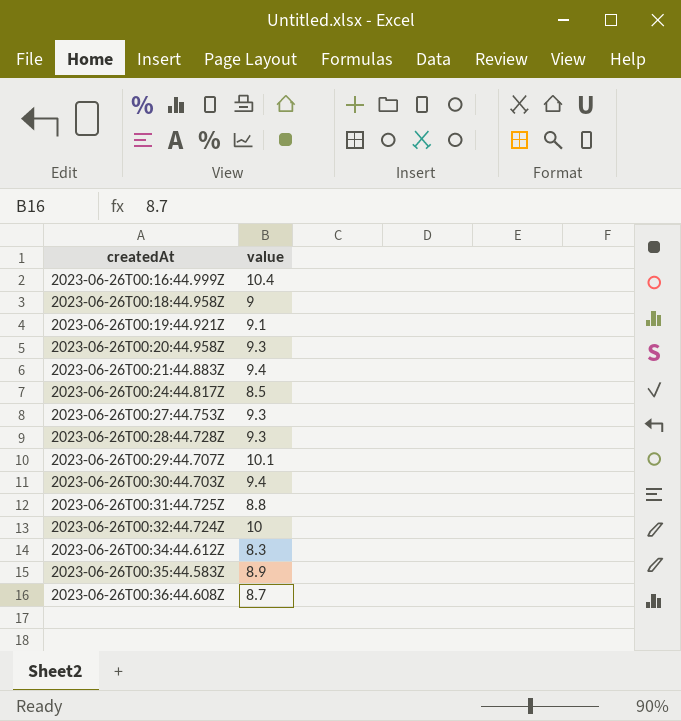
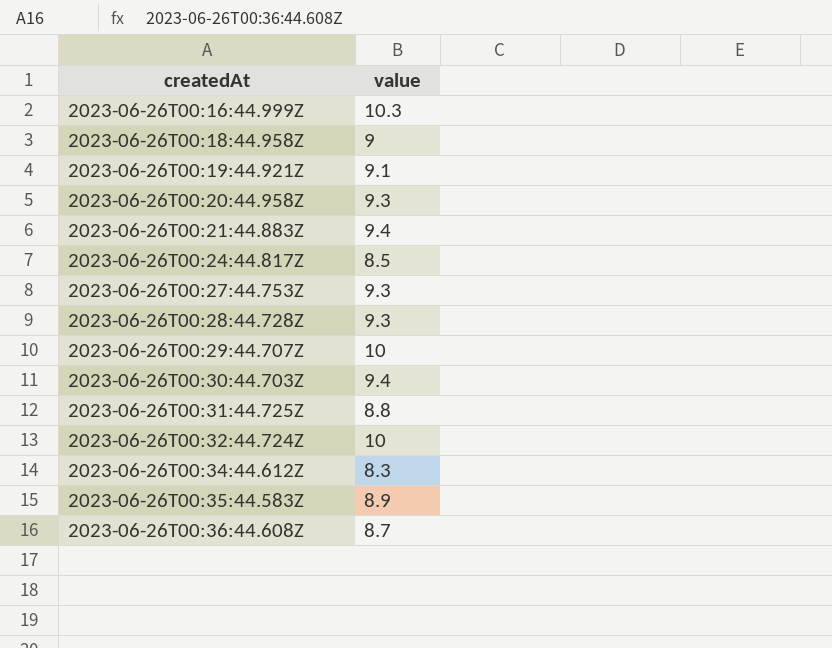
2023-06-26T00:16:44.999Z | value: 10.4 -> 10.3
2023-06-26T00:29:44.707Z | value: 10.1 -> 10

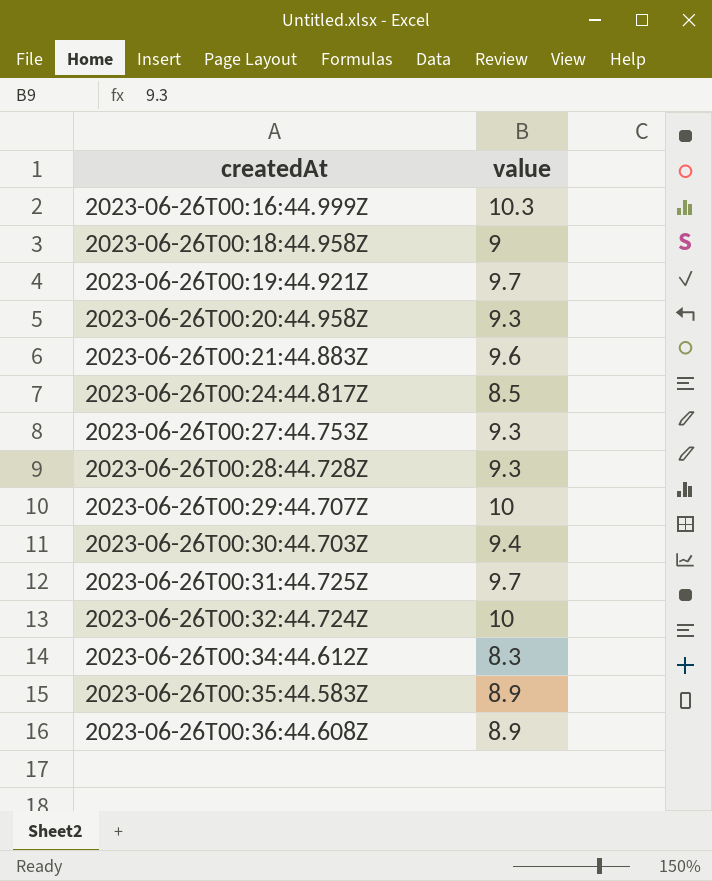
2023-06-26T00:19:44.921Z | value: 9.1 -> 9.7
2023-06-26T00:21:44.883Z | value: 9.4 -> 9.6
2023-06-26T00:31:44.725Z | value: 8.8 -> 9.7
2023-06-26T00:36:44.608Z | value: 8.7 -> 8.9

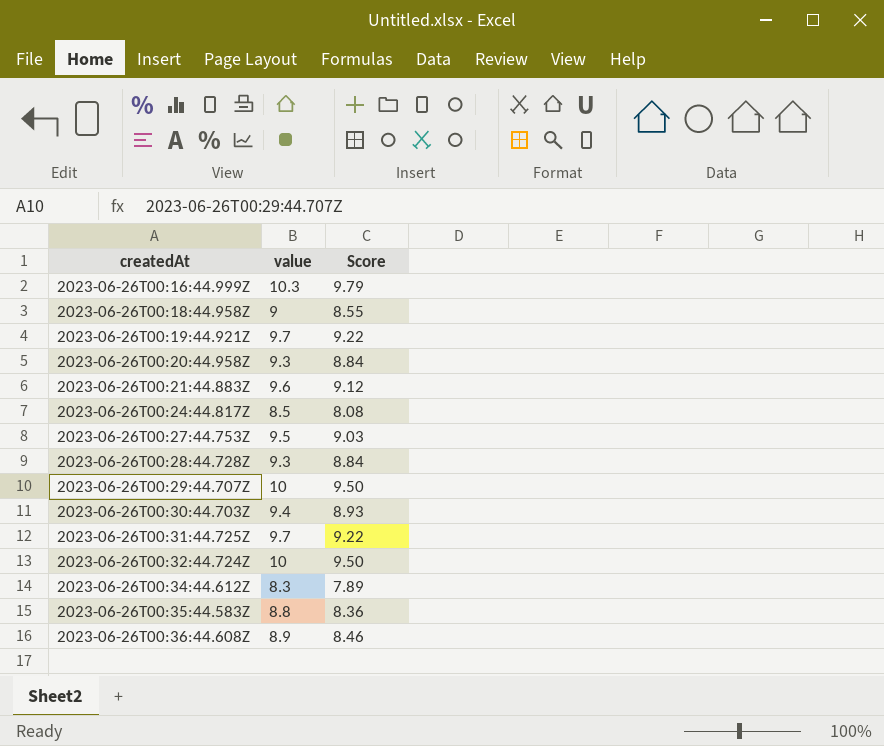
column Score | formula: none -> [value] * 0.95
2023-06-26T00:27:44.753Z | value: 9.3 -> 9.5
2023-06-26T00:35:44.583Z | value: 8.9 -> 8.8

